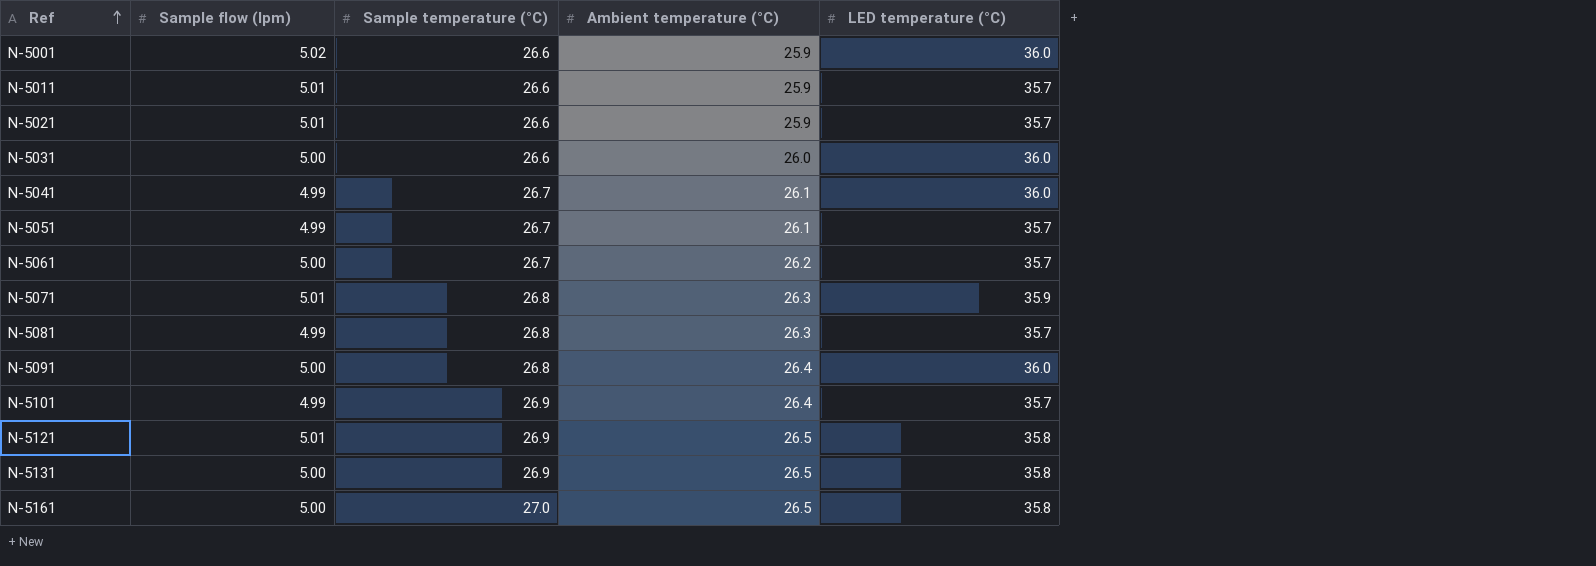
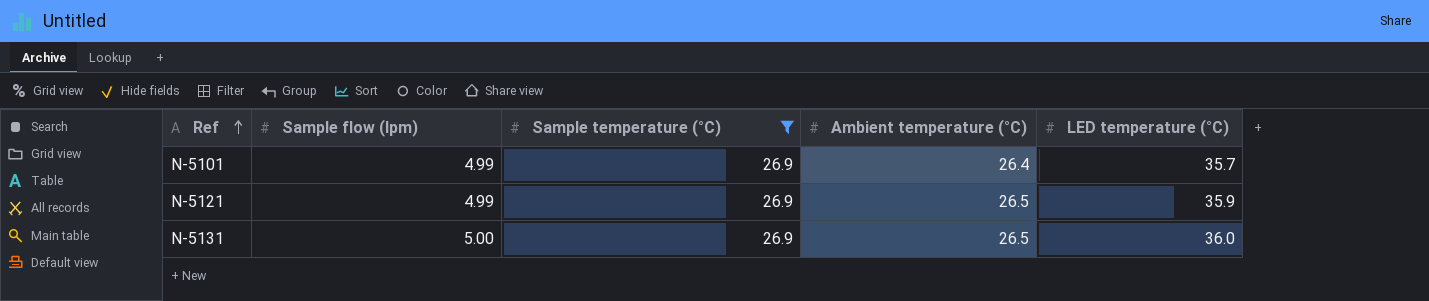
filter: none -> Sample temperature (°C) = 26.9
N-5121 | Sample flow (lpm): 5.01 -> 4.99
N-5121 | LED temperature (°C): 35.8 -> 35.9
N-5131 | LED temperature (°C): 35.8 -> 36.0

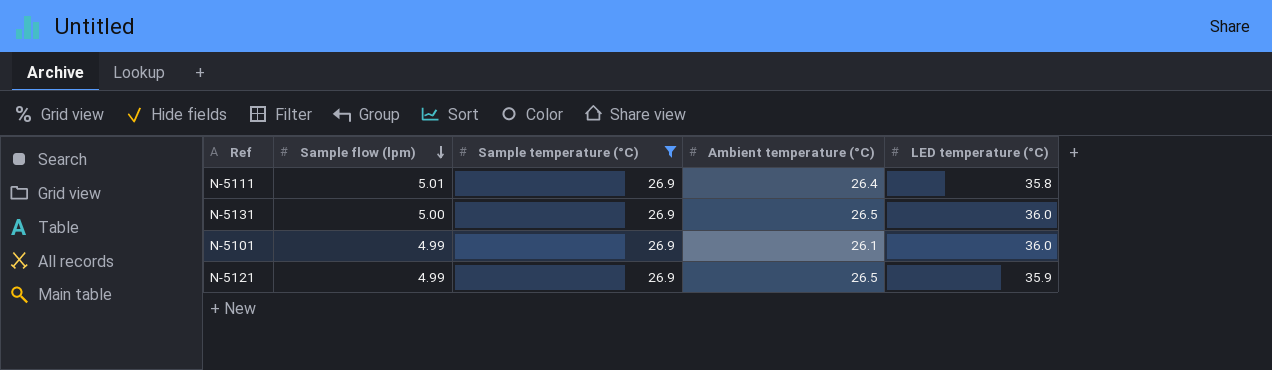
row order: Ref ascending -> Sample flow (lpm) descending
row N-5111: none -> 5.01 | 26.9 | 26.4 | 35.8
N-5101 | Ambient temperature (°C): 26.4 -> 26.1
N-5101 | LED temperature (°C): 35.7 -> 36.0

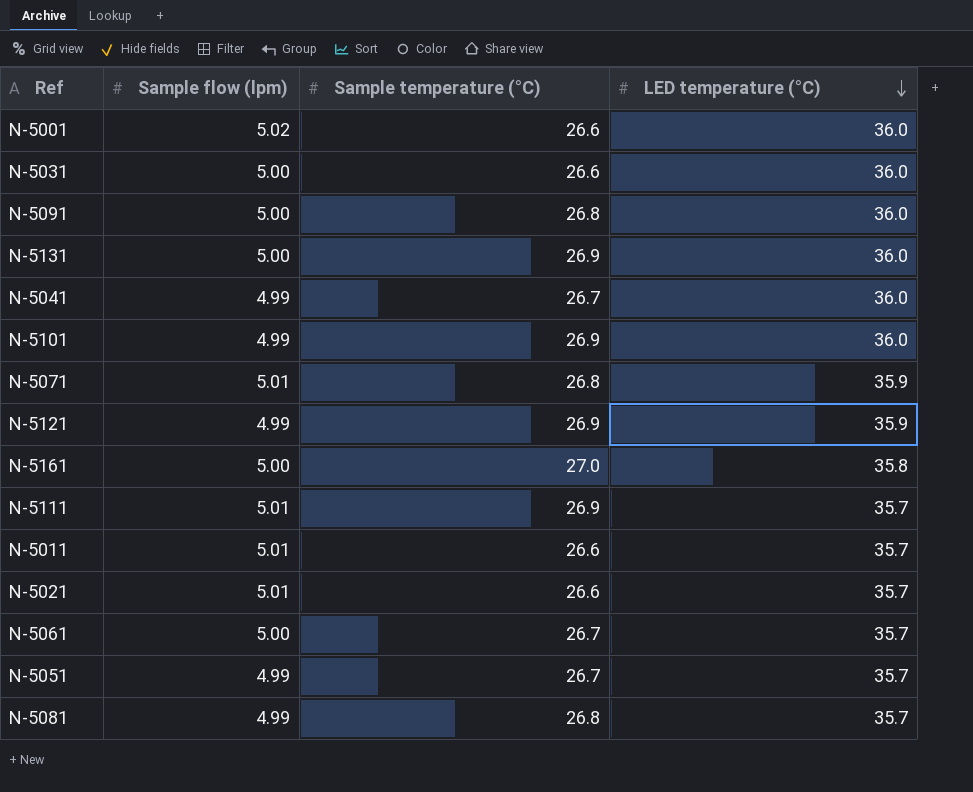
filter: Sample temperature (°C) = 26.9 -> none
row order: Sample flow (lpm) descending -> LED temperature (°C) descending
column Ambient temperature (°C) | position: 4 -> none
N-5111 | LED temperature (°C): 35.8 -> 35.7

